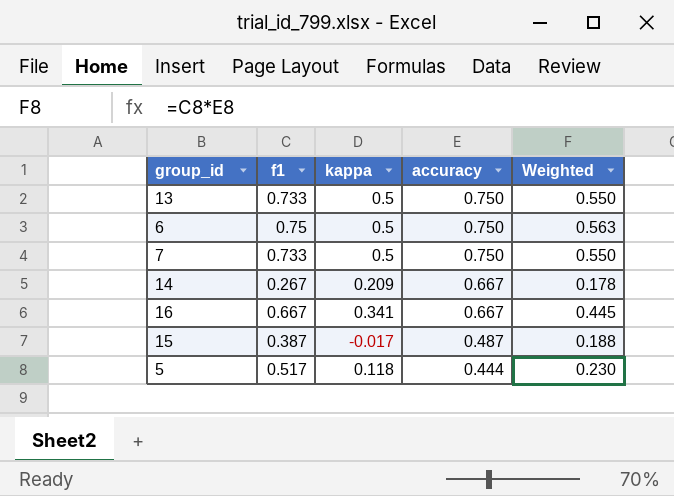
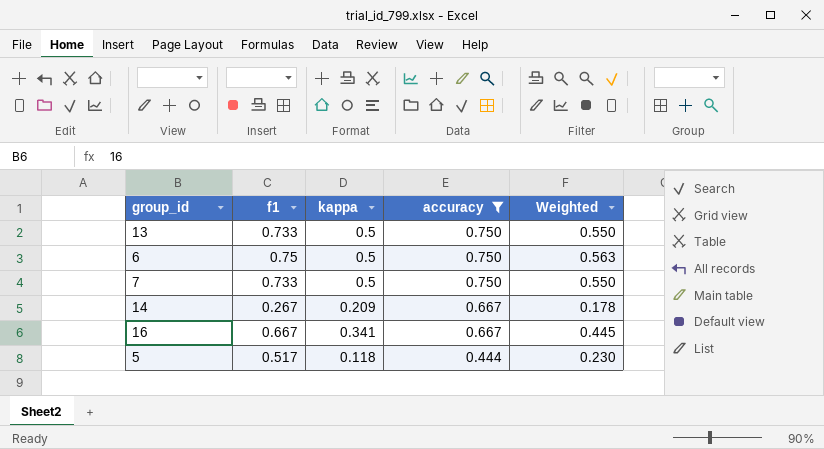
filter: none -> accuracy != 0.487

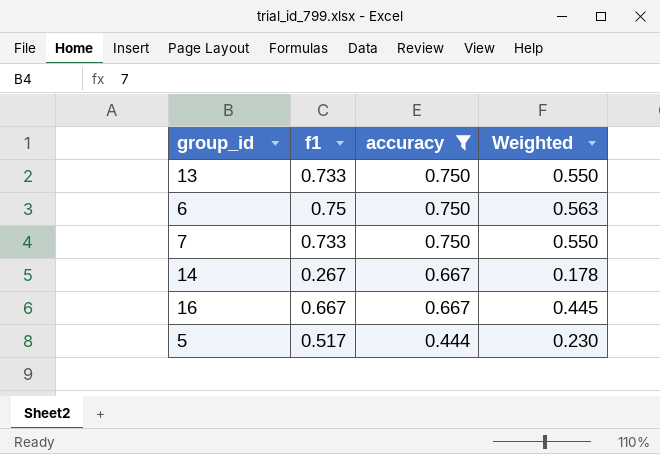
column kappa | position: 3 -> none

